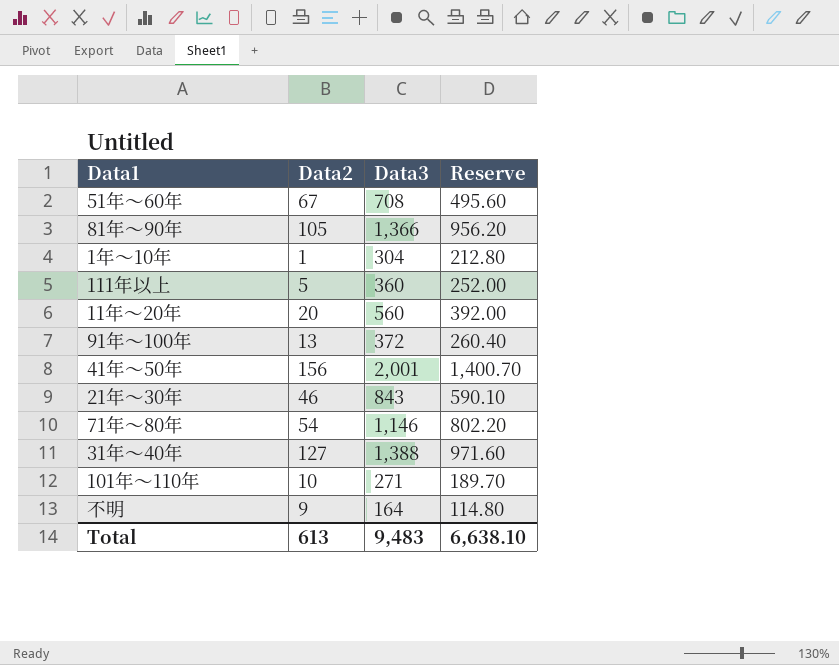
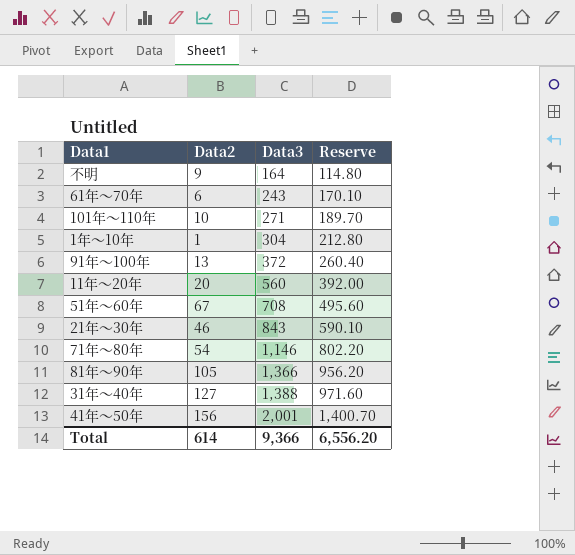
row order: none -> Data3 ascending
row 111年以上: 5 | 360 | 252.00 -> none
row 61年～70年: none -> 6 | 243 | 170.10
Total | Data2: 613 -> 614
Total | Data3: 9,483 -> 9,366
Total | Reserve: 6,638.10 -> 6,556.20

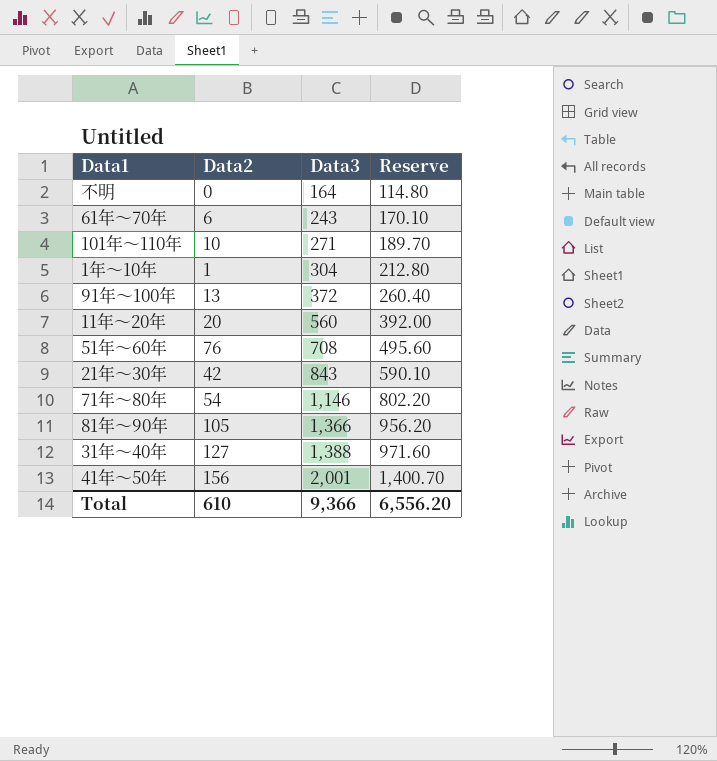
不明 | Data2: 9 -> 0
51年～60年 | Data2: 67 -> 76
21年～30年 | Data2: 46 -> 42
Total | Data2: 614 -> 610

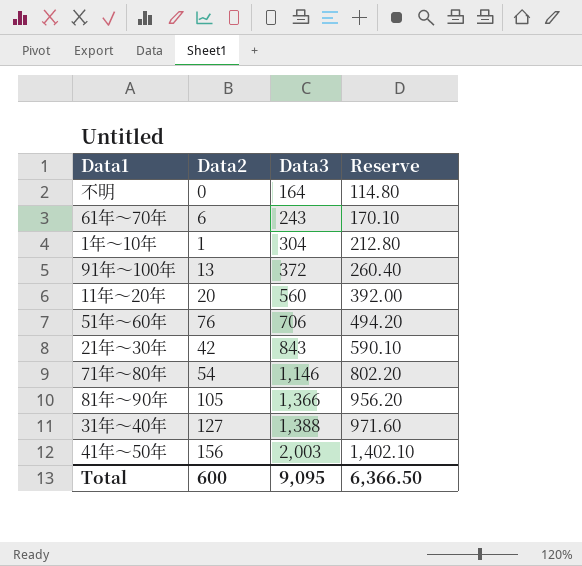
row 101年～110年: 10 | 271 | 189.70 -> none
51年～60年 | Data3: 708 -> 706
51年～60年 | Reserve: 495.60 -> 494.20
41年～50年 | Data3: 2,001 -> 2,003
41年～50年 | Reserve: 1,400.70 -> 1,402.10
Total | Data2: 610 -> 600
Total | Data3: 9,366 -> 9,095
Total | Reserve: 6,556.20 -> 6,366.50

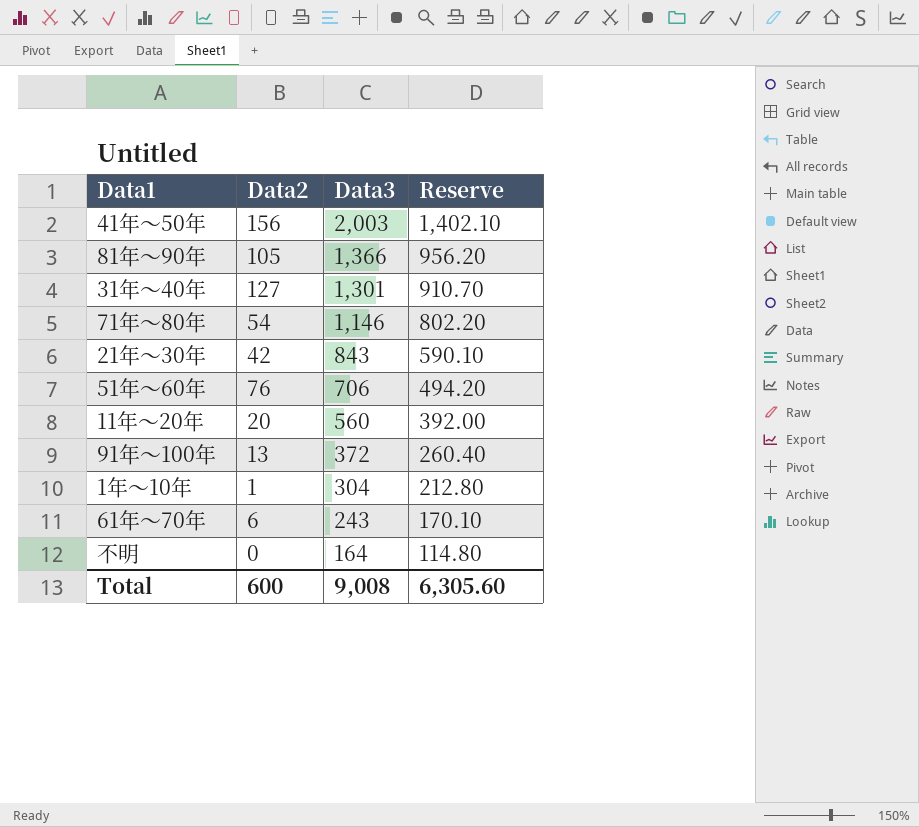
row order: Data3 ascending -> Data3 descending
31年～40年 | Data3: 1,388 -> 1,301
31年～40年 | Reserve: 971.60 -> 910.70
Total | Data3: 9,095 -> 9,008
Total | Reserve: 6,366.50 -> 6,305.60

